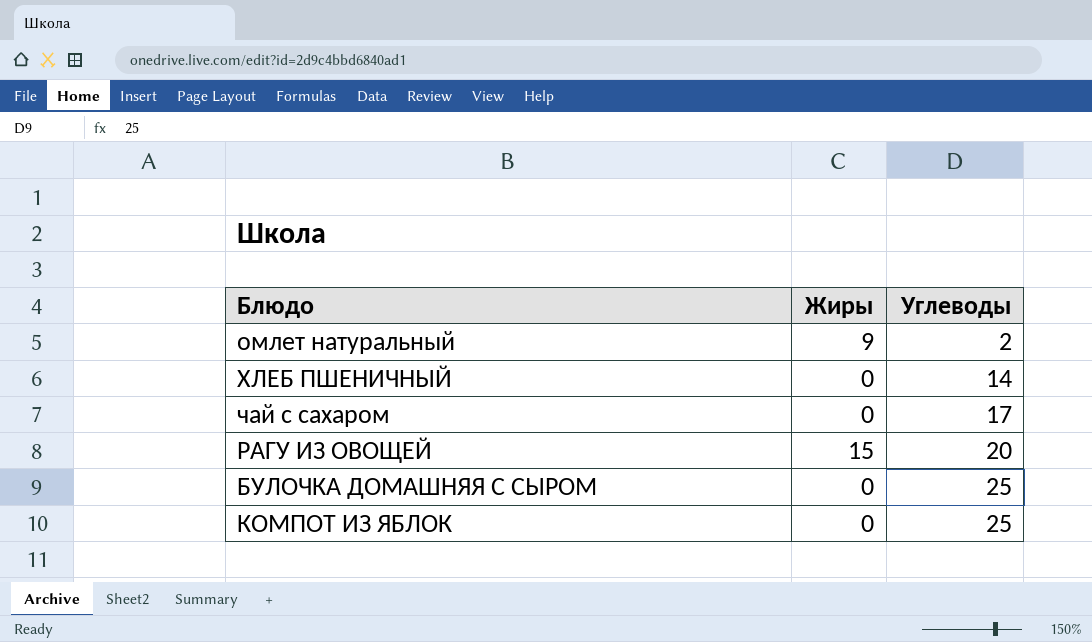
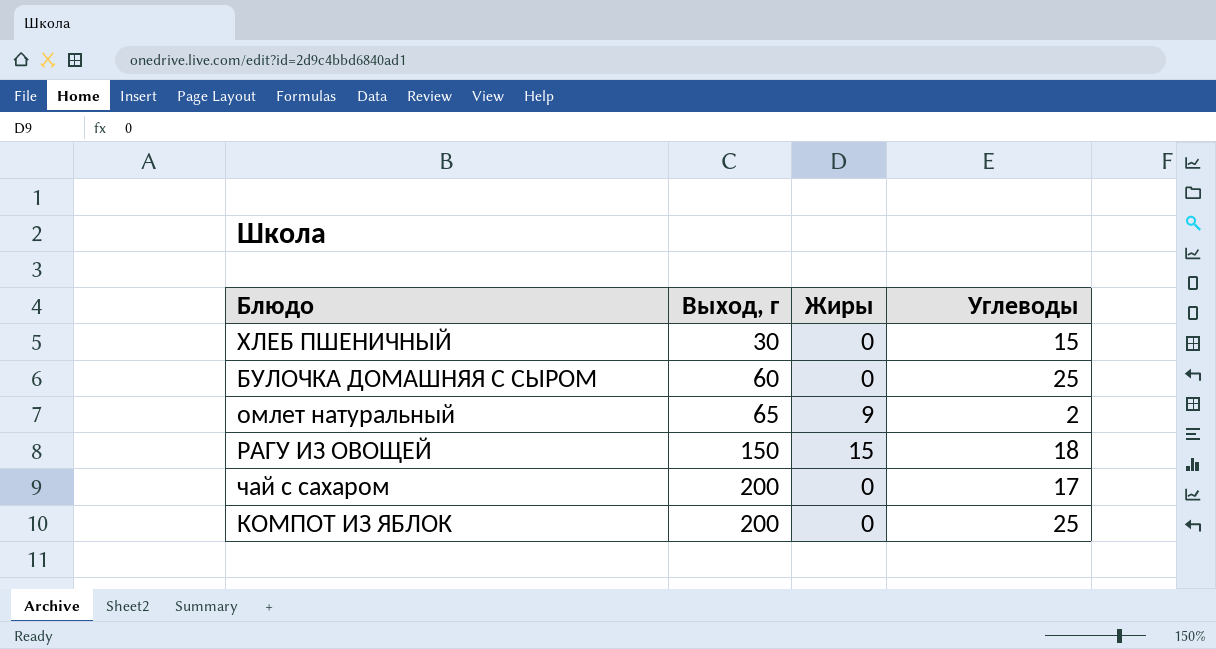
row order: Углеводы ascending -> Выход, г ascending
column Выход, г | position: none -> 2
ХЛЕБ ПШЕНИЧНЫЙ | Углеводы: 14 -> 15
РАГУ ИЗ ОВОЩЕЙ | Углеводы: 20 -> 18

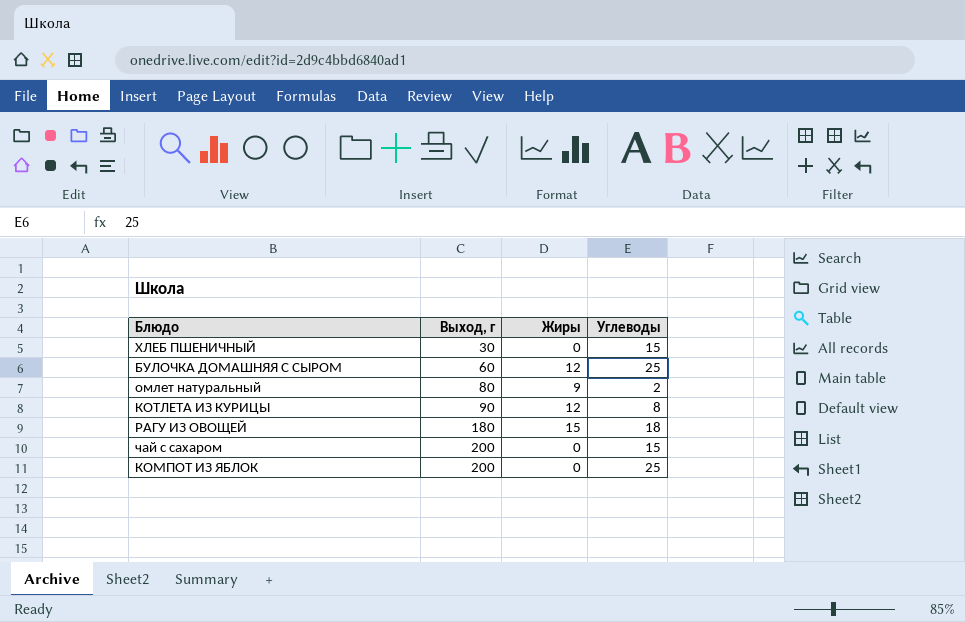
БУЛОЧКА ДОМАШНЯЯ С СЫРОМ | Жиры: 0 -> 12
омлет натуральный | Выход, г: 65 -> 80
row КОТЛЕТА ИЗ КУРИЦЫ: none -> 90 | 12 | 8
РАГУ ИЗ ОВОЩЕЙ | Выход, г: 150 -> 180
чай с сахаром | Углеводы: 17 -> 15

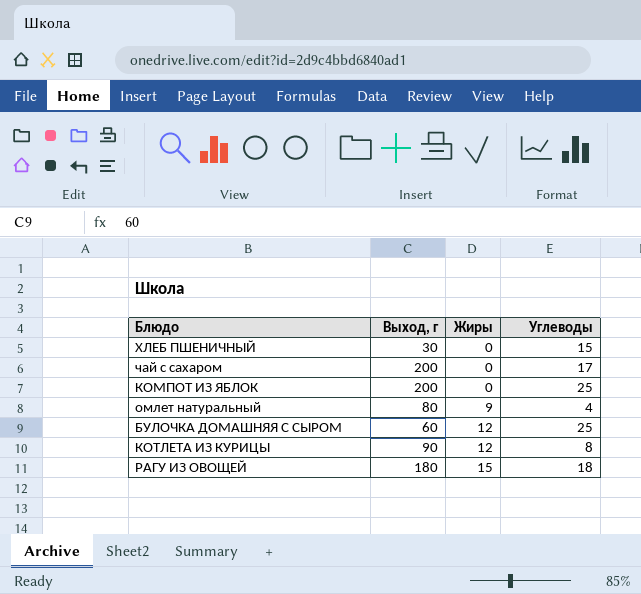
row order: Выход, г ascending -> Жиры ascending
чай с сахаром | Углеводы: 15 -> 17
омлет натуральный | Углеводы: 2 -> 4

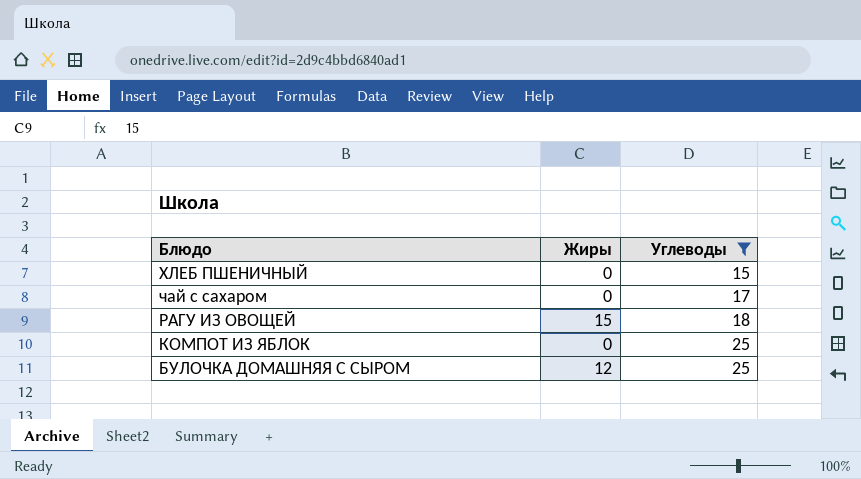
filter: none -> Углеводы >= 15
row order: Жиры ascending -> Углеводы ascending
column Выход, г | position: 2 -> none

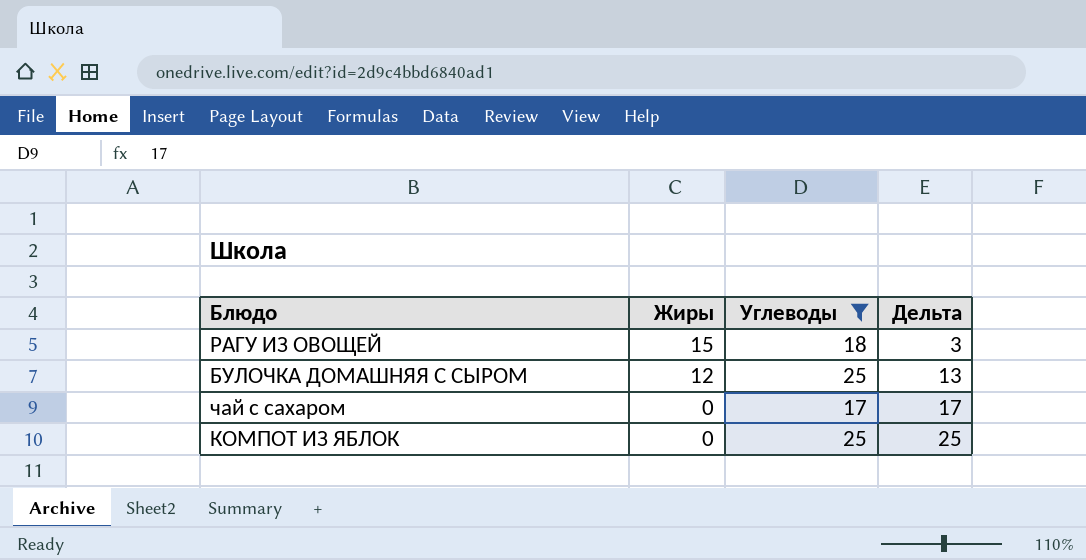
row order: Углеводы ascending -> Жиры descending
column Дельта | formula: none -> [Углеводы] - [Жиры]
row ХЛЕБ ПШЕНИЧНЫЙ: 0 | 15 -> none

